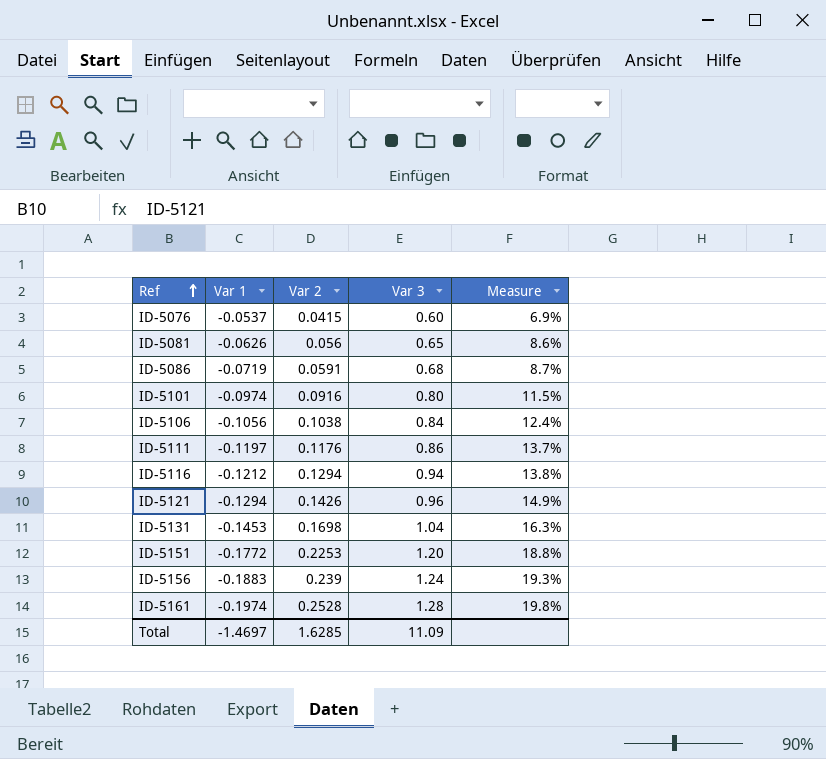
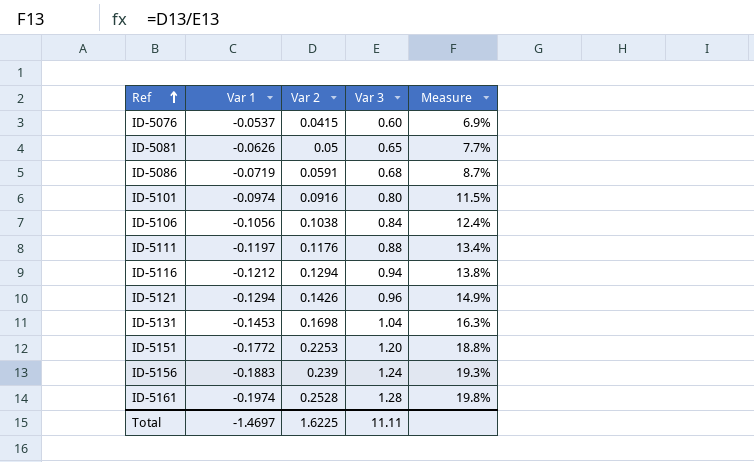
ID-5081 | Var 2: 0.056 -> 0.05
ID-5081 | Measure: 8.6% -> 7.7%
ID-5111 | Var 3: 0.86 -> 0.88
ID-5111 | Measure: 13.7% -> 13.4%
Total | Var 2: 1.6285 -> 1.6225
Total | Var 3: 11.09 -> 11.11

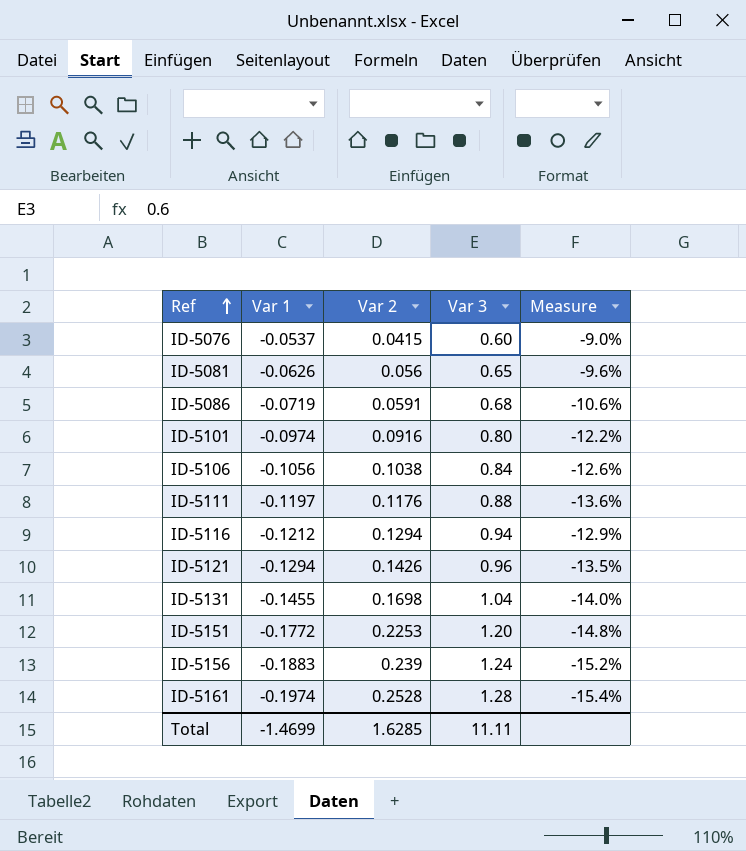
column Measure | formula: [Var 2] / [Var 3] -> [Var 1] / [Var 3]
ID-5081 | Var 2: 0.05 -> 0.056
ID-5131 | Var 1: -0.1453 -> -0.1455
Total | Var 1: -1.4697 -> -1.4699
Total | Var 2: 1.6225 -> 1.6285

